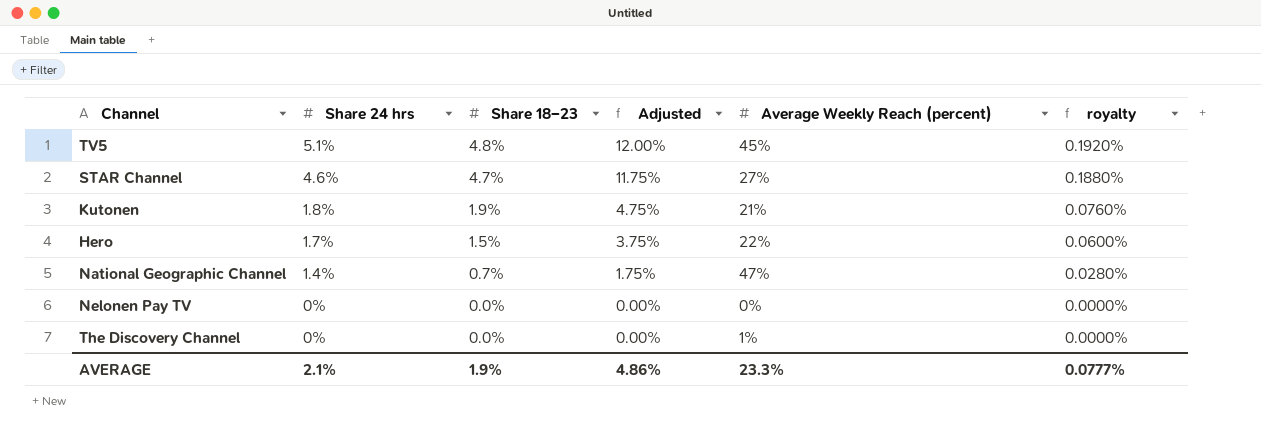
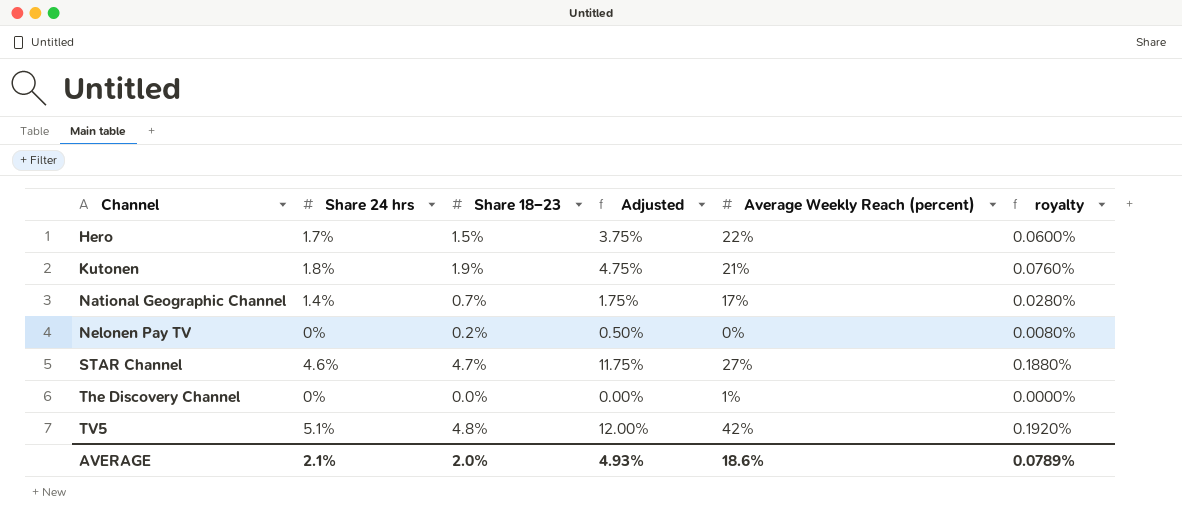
row order: Share 24 hrs descending -> Channel ascending
National Geographic Channel | Average Weekly Reach (percent): 47% -> 17%
Nelonen Pay TV | Share 18–23: 0.0% -> 0.2%
Nelonen Pay TV | Adjusted: 0.00% -> 0.50%
Nelonen Pay TV | royalty: 0.0000% -> 0.0080%
TV5 | Average Weekly Reach (percent): 45% -> 42%
AVERAGE | Share 18–23: 1.9% -> 2.0%
AVERAGE | Adjusted: 4.86% -> 4.93%
AVERAGE | Average Weekly Reach (percent): 23.3% -> 18.6%
AVERAGE | royalty: 0.0777% -> 0.0789%

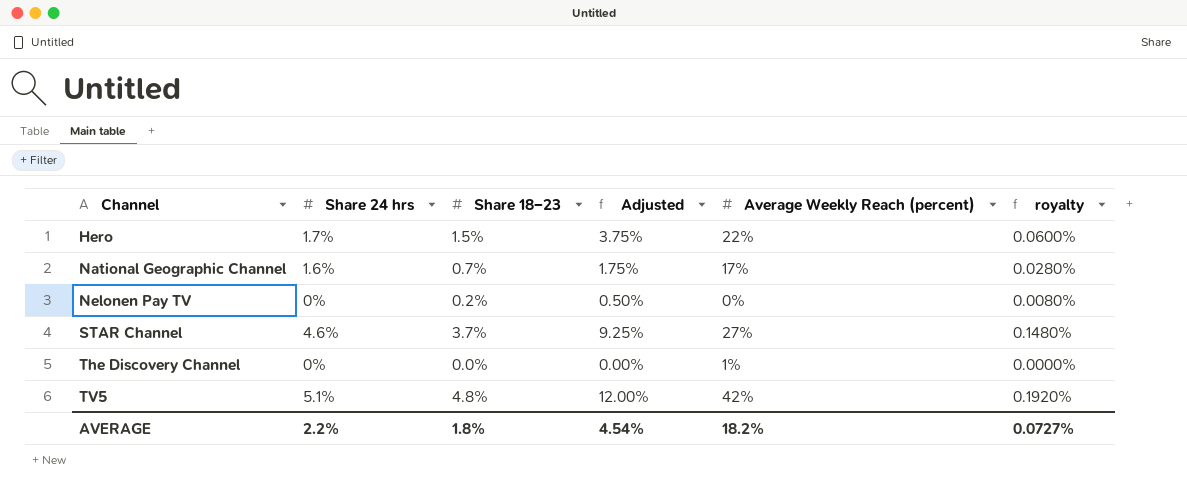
row Kutonen: 1.8% | 1.9% | 4.75% | 21% | 0.0760% -> none
National Geographic Channel | Share 24 hrs: 1.4% -> 1.6%
STAR Channel | Share 18–23: 4.7% -> 3.7%
STAR Channel | Adjusted: 11.75% -> 9.25%
STAR Channel | royalty: 0.1880% -> 0.1480%
AVERAGE | Share 24 hrs: 2.1% -> 2.2%
AVERAGE | Share 18–23: 2.0% -> 1.8%
AVERAGE | Adjusted: 4.93% -> 4.54%
AVERAGE | Average Weekly Reach (percent): 18.6% -> 18.2%
AVERAGE | royalty: 0.0789% -> 0.0727%

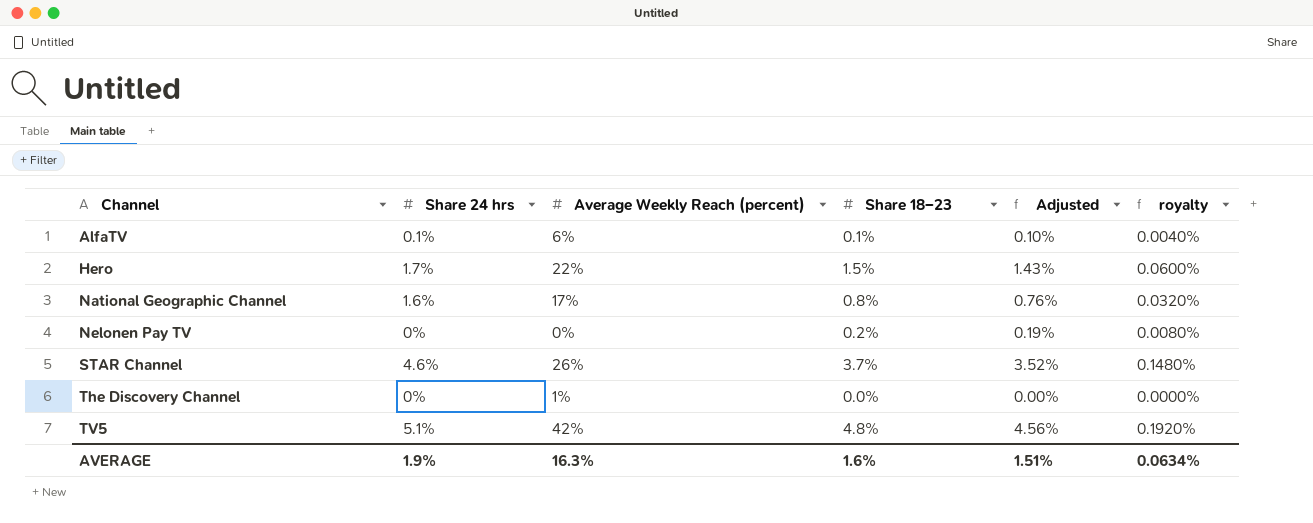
column Average Weekly Reach (percent) | position: 5 -> 3
column Adjusted | formula: [Share 18–23] * 2.5 -> [Share 18–23] * 0.95
row AlfaTV: none -> 0.1% | 6% | 0.1% | 0.10% | 0.0040%
National Geographic Channel | Share 18–23: 0.7% -> 0.8%
National Geographic Channel | royalty: 0.0280% -> 0.0320%
STAR Channel | Average Weekly Reach (percent): 27% -> 26%
AVERAGE | Share 24 hrs: 2.2% -> 1.9%
AVERAGE | Average Weekly Reach (percent): 18.2% -> 16.3%
AVERAGE | Share 18–23: 1.8% -> 1.6%
AVERAGE | Adjusted: 4.54% -> 1.51%
AVERAGE | royalty: 0.0727% -> 0.0634%

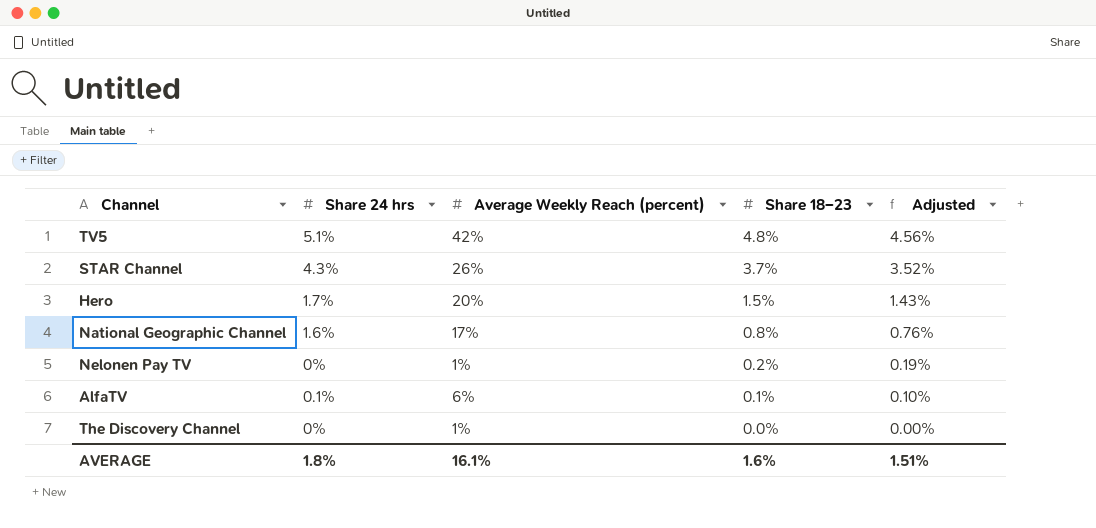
row order: Channel ascending -> Share 18–23 descending
column royalty | formula: [Share 18–23] * 0.04 -> none
STAR Channel | Share 24 hrs: 4.6% -> 4.3%
Hero | Average Weekly Reach (percent): 22% -> 20%
Nelonen Pay TV | Average Weekly Reach (percent): 0% -> 1%
AVERAGE | Share 24 hrs: 1.9% -> 1.8%
AVERAGE | Average Weekly Reach (percent): 16.3% -> 16.1%

